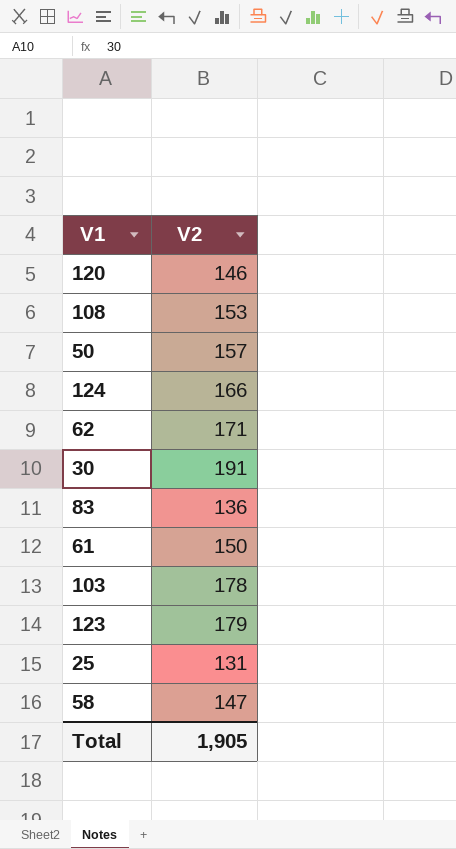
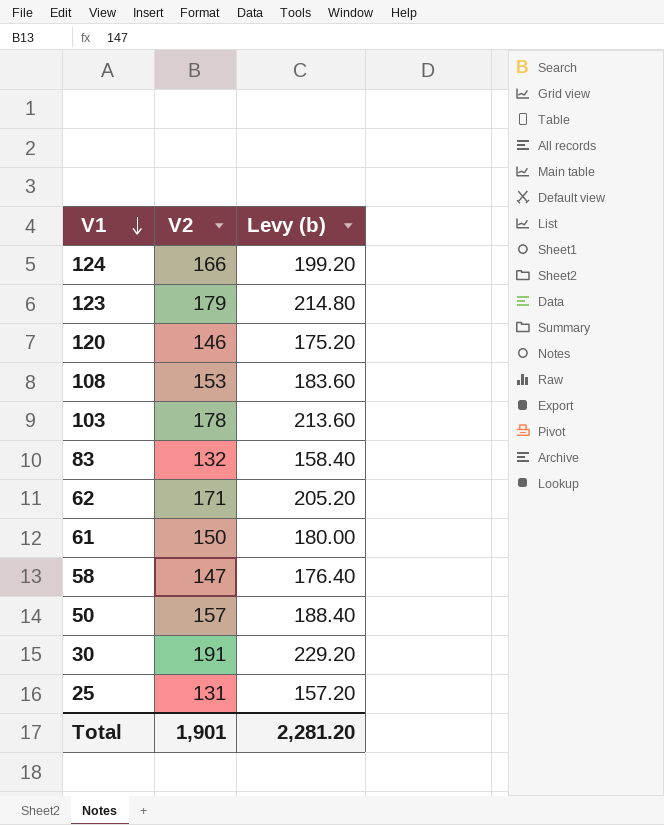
row order: none -> V1 descending
column Levy (b) | formula: none -> [V2] * 1.2
83 | V2: 136 -> 132
Total | V2: 1,905 -> 1,901

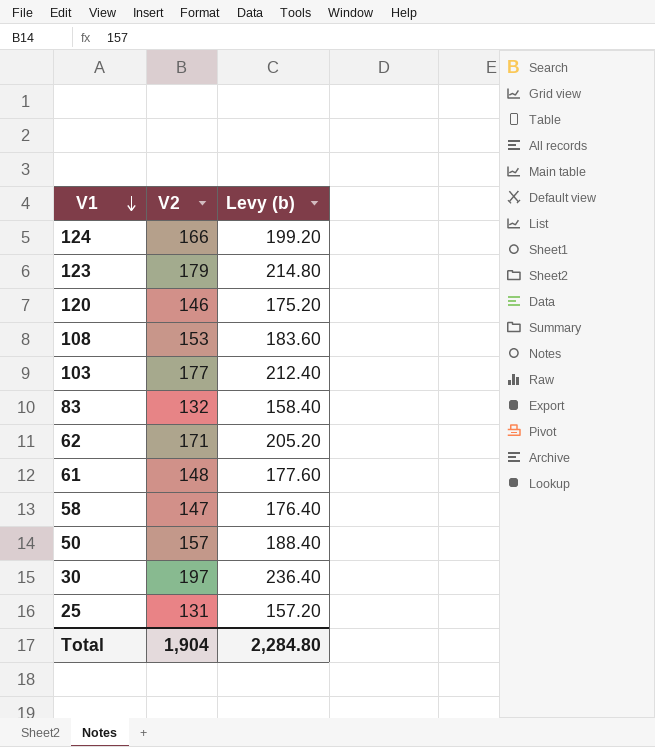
103 | V2: 178 -> 177
103 | Levy (b): 213.60 -> 212.40
61 | V2: 150 -> 148
61 | Levy (b): 180.00 -> 177.60
30 | V2: 191 -> 197
30 | Levy (b): 229.20 -> 236.40
Total | V2: 1,901 -> 1,904
Total | Levy (b): 2,281.20 -> 2,284.80

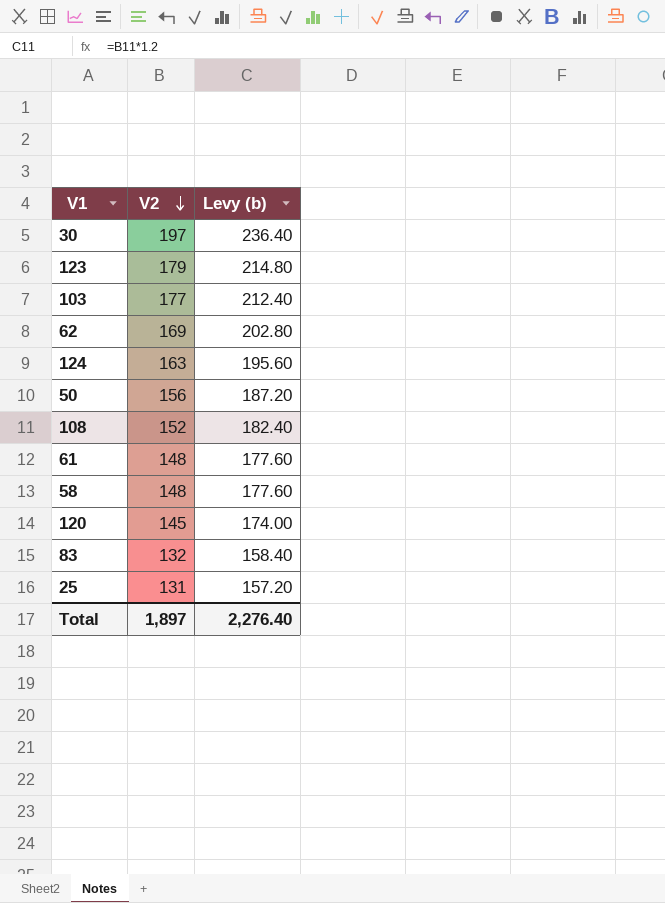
row order: V1 descending -> V2 descending
62 | V2: 171 -> 169
62 | Levy (b): 205.20 -> 202.80
124 | V2: 166 -> 163
124 | Levy (b): 199.20 -> 195.60
50 | V2: 157 -> 156
50 | Levy (b): 188.40 -> 187.20
108 | V2: 153 -> 152
108 | Levy (b): 183.60 -> 182.40
58 | V2: 147 -> 148
58 | Levy (b): 176.40 -> 177.60
120 | V2: 146 -> 145
120 | Levy (b): 175.20 -> 174.00
Total | V2: 1,904 -> 1,897
Total | Levy (b): 2,284.80 -> 2,276.40

